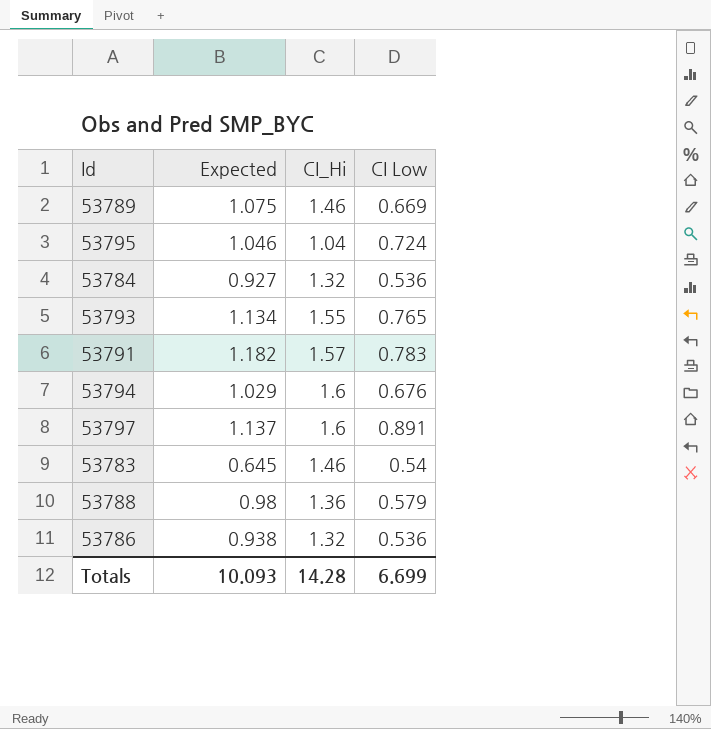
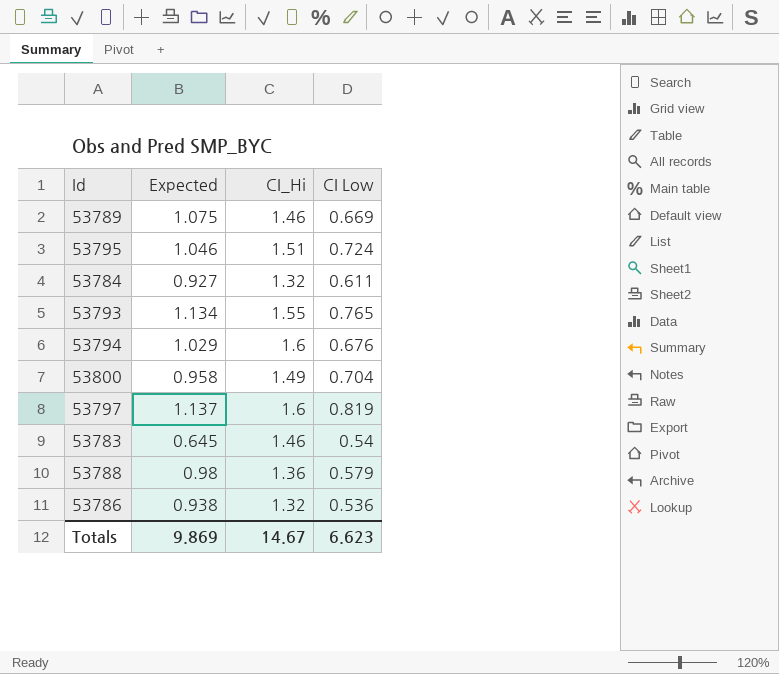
row 53791: 1.182 | 1.57 | 0.783 -> none
53795 | CI_Hi: 1.04 -> 1.51
53784 | CI Low: 0.536 -> 0.611
row 53800: none -> 0.958 | 1.49 | 0.704
53797 | CI Low: 0.891 -> 0.819
Totals | Expected: 10.093 -> 9.869
Totals | CI_Hi: 14.28 -> 14.67
Totals | CI Low: 6.699 -> 6.623

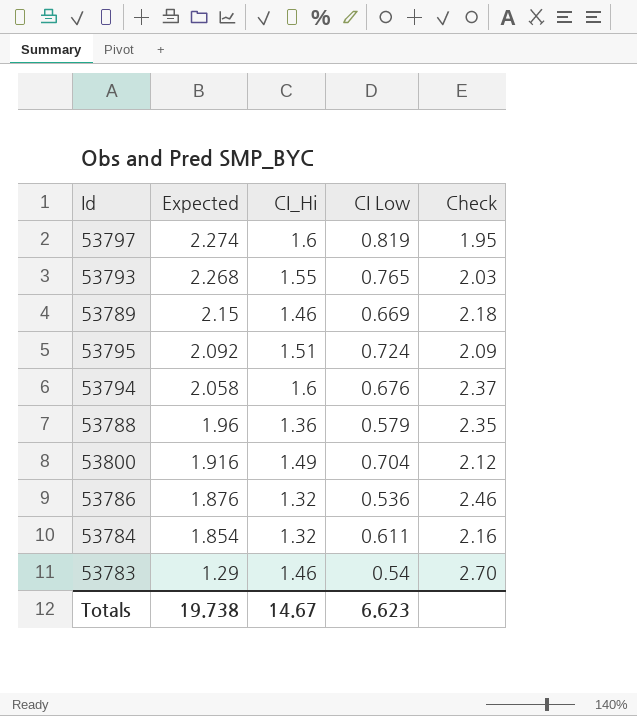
row order: none -> Expected descending
column Check | formula: none -> [CI_Hi] / [CI Low]
53797 | Expected: 1.137 -> 2.274
53793 | Expected: 1.134 -> 2.268
53789 | Expected: 1.075 -> 2.15
53795 | Expected: 1.046 -> 2.092
53794 | Expected: 1.029 -> 2.058
53788 | Expected: 0.98 -> 1.96
53800 | Expected: 0.958 -> 1.916
53786 | Expected: 0.938 -> 1.876
53784 | Expected: 0.927 -> 1.854
53783 | Expected: 0.645 -> 1.29
Totals | Expected: 9.869 -> 19.738

